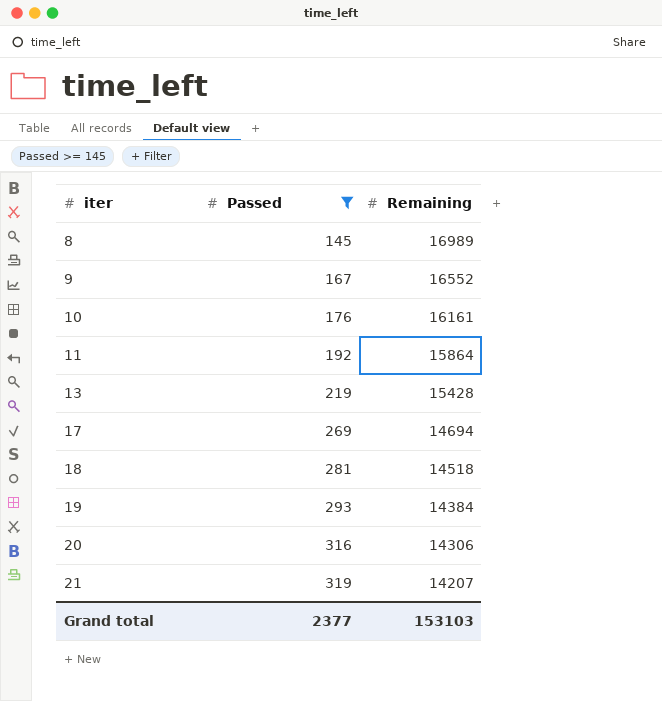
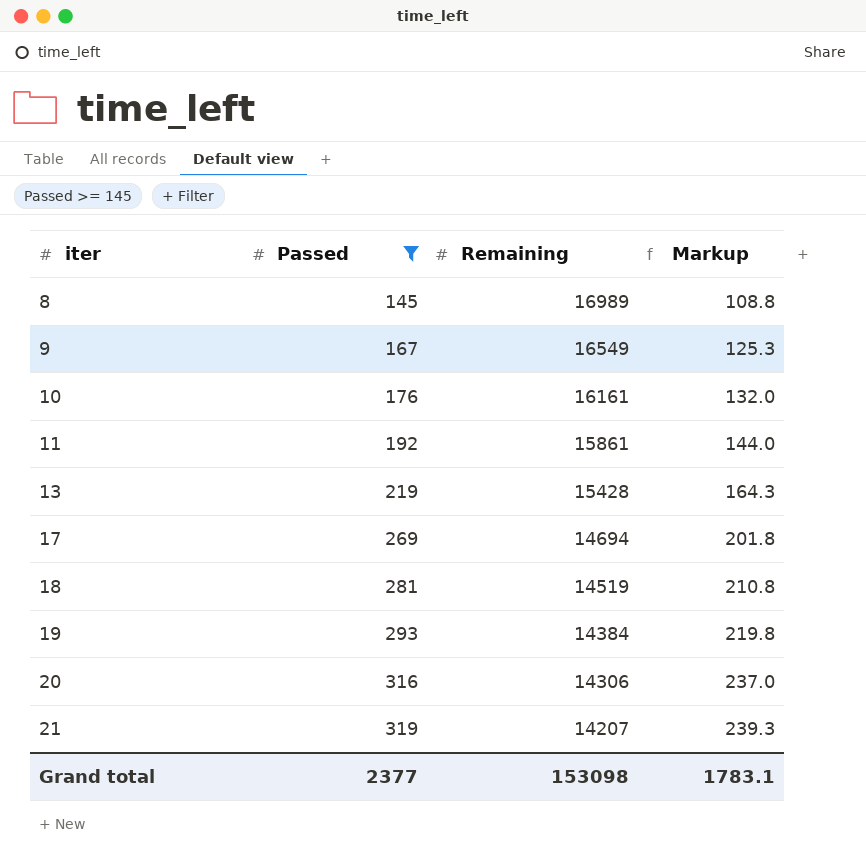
column Markup | formula: none -> [Passed] * 0.75
9 | Remaining: 16552 -> 16549
11 | Remaining: 15864 -> 15861
18 | Remaining: 14518 -> 14519
Grand total | Remaining: 153103 -> 153098

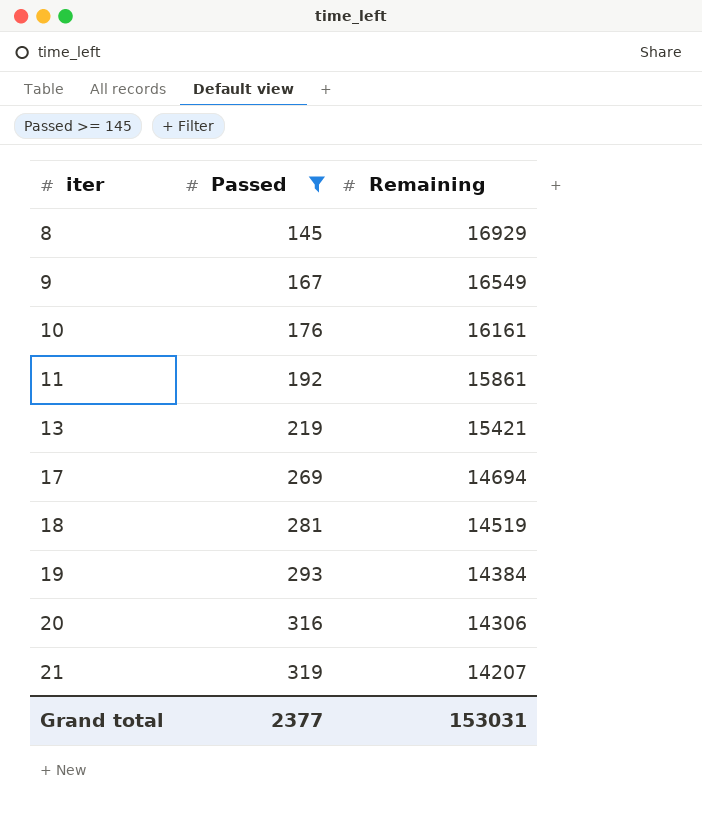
column Markup | formula: [Passed] * 0.75 -> none
8 | Remaining: 16989 -> 16929
13 | Remaining: 15428 -> 15421
Grand total | Remaining: 153098 -> 153031

